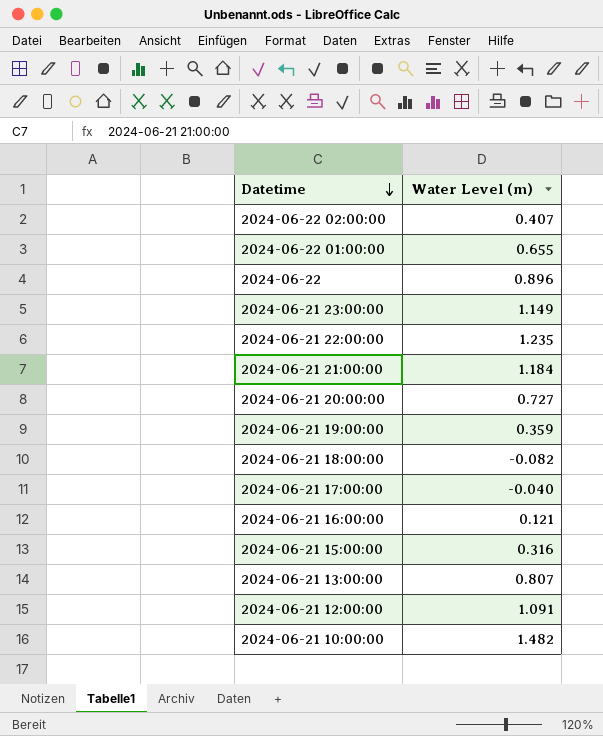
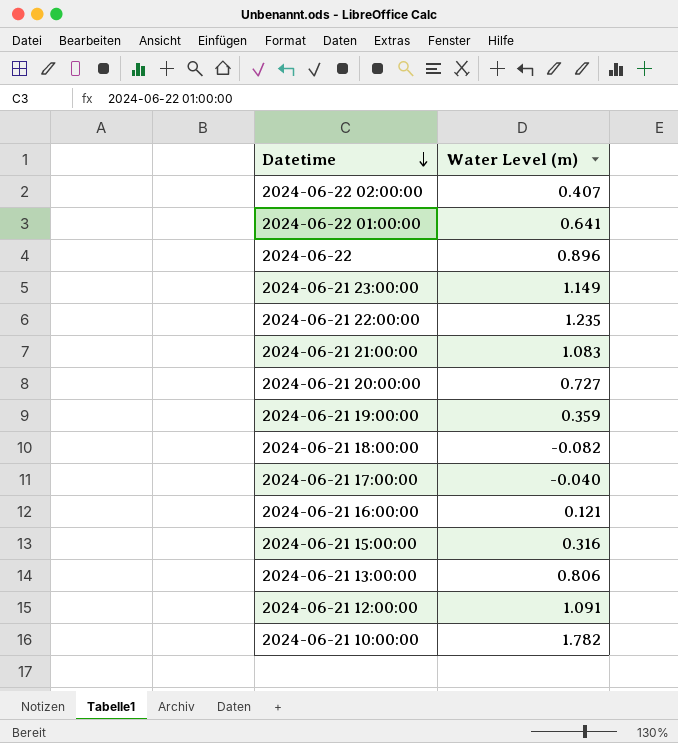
2024-06-22 01:00:00 | Water Level (m): 0.655 -> 0.641
2024-06-21 21:00:00 | Water Level (m): 1.184 -> 1.083
2024-06-21 13:00:00 | Water Level (m): 0.807 -> 0.806
2024-06-21 10:00:00 | Water Level (m): 1.482 -> 1.782

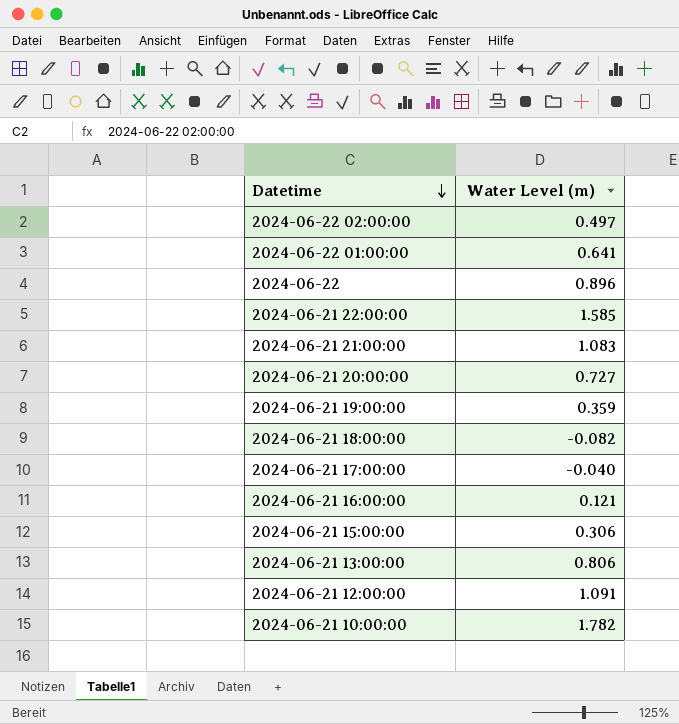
row 2024-06-21 23:00:00: 1.149 -> none
2024-06-22 02:00:00 | Water Level (m): 0.407 -> 0.497
2024-06-21 22:00:00 | Water Level (m): 1.235 -> 1.585
2024-06-21 15:00:00 | Water Level (m): 0.316 -> 0.306

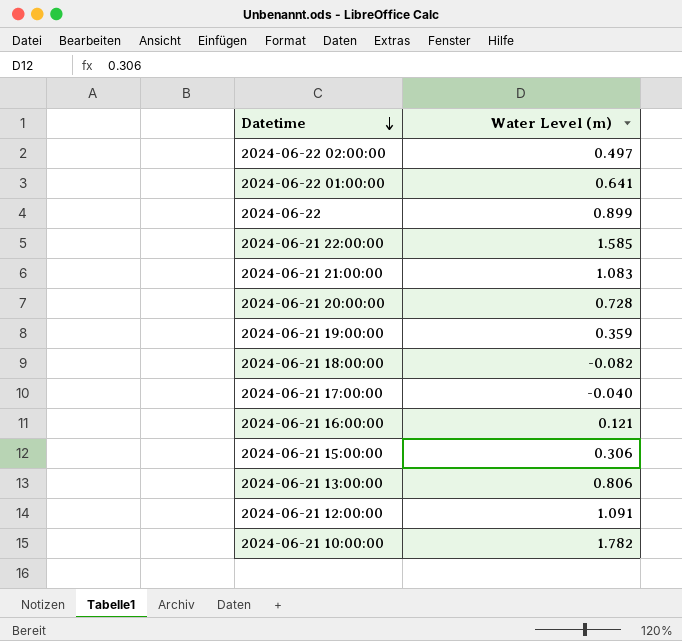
2024-06-22 | Water Level (m): 0.896 -> 0.899
2024-06-21 20:00:00 | Water Level (m): 0.727 -> 0.728

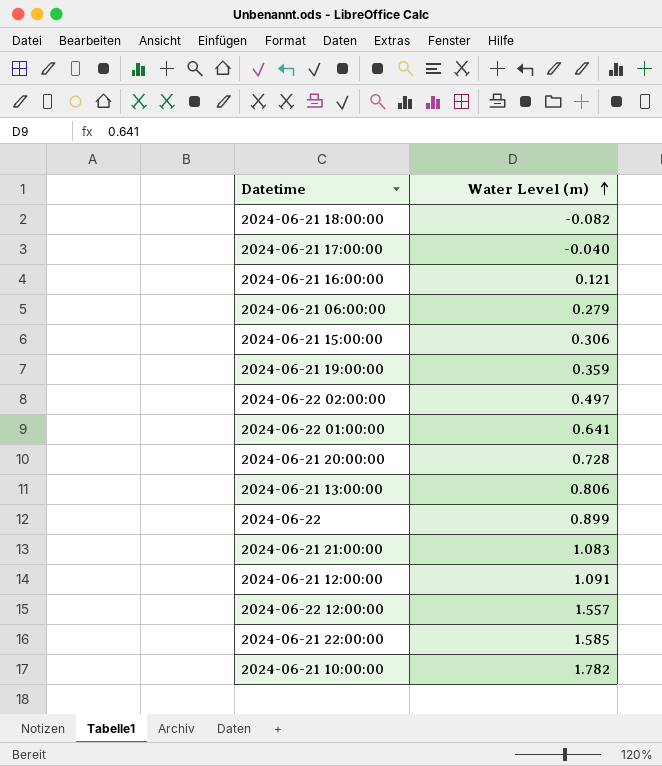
row order: Datetime descending -> Water Level (m) ascending
row 2024-06-21 06:00:00: none -> 0.279
row 2024-06-22 12:00:00: none -> 1.557

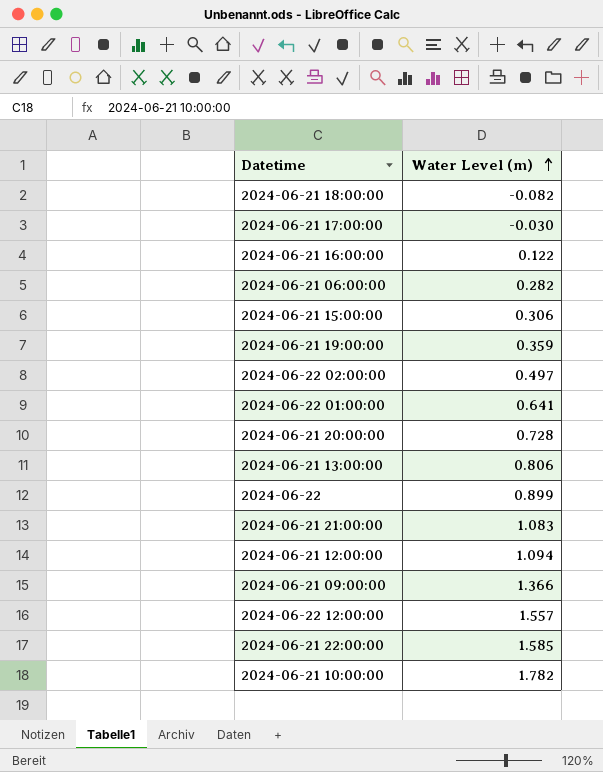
2024-06-21 17:00:00 | Water Level (m): -0.040 -> -0.030
2024-06-21 16:00:00 | Water Level (m): 0.121 -> 0.122
2024-06-21 06:00:00 | Water Level (m): 0.279 -> 0.282
2024-06-21 12:00:00 | Water Level (m): 1.091 -> 1.094
row 2024-06-21 09:00:00: none -> 1.366

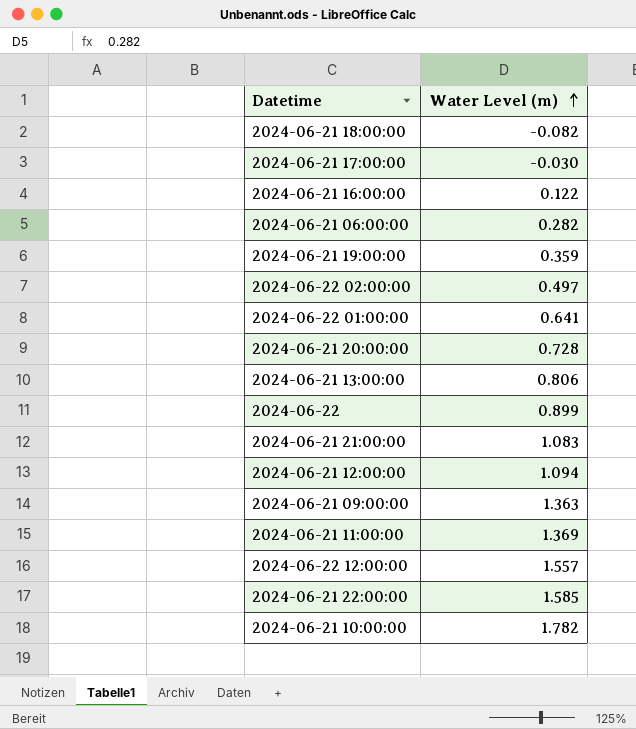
row 2024-06-21 15:00:00: 0.306 -> none
2024-06-21 09:00:00 | Water Level (m): 1.366 -> 1.363
row 2024-06-21 11:00:00: none -> 1.369

